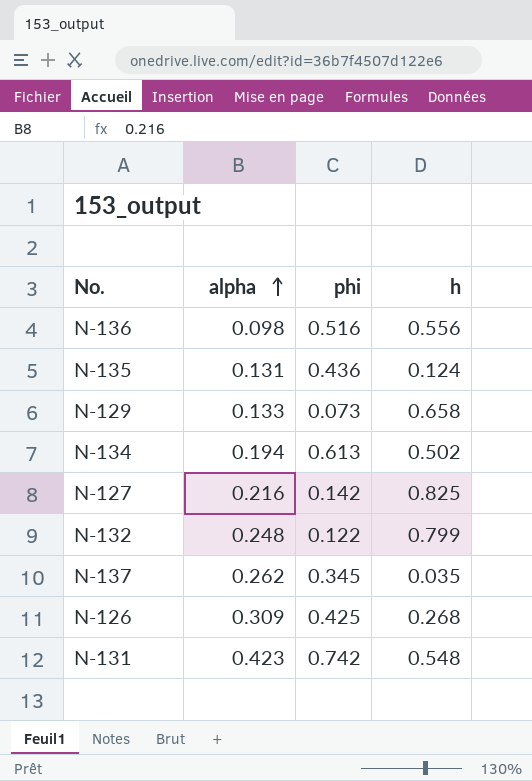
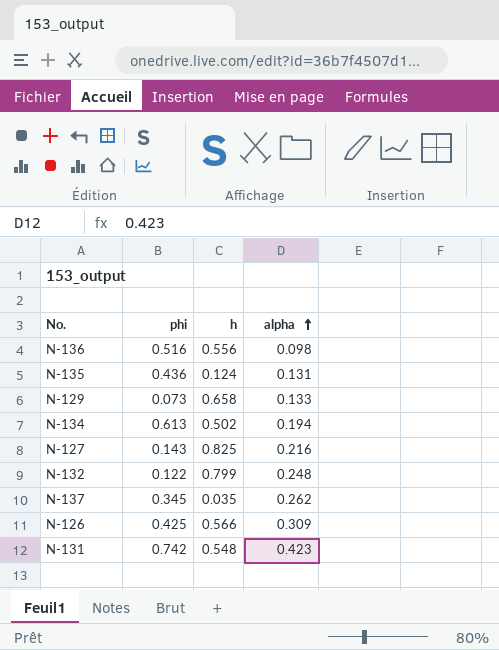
column alpha | position: 2 -> 4
N-127 | phi: 0.142 -> 0.143
N-126 | h: 0.268 -> 0.566

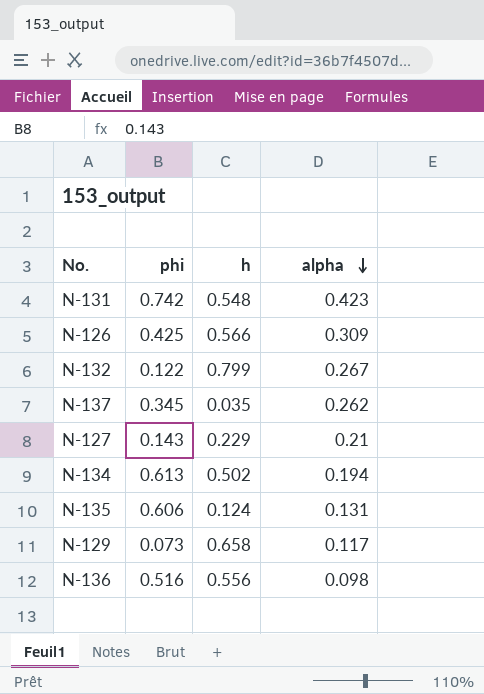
row order: alpha ascending -> alpha descending
N-132 | alpha: 0.248 -> 0.267
N-127 | h: 0.825 -> 0.229
N-127 | alpha: 0.216 -> 0.21
N-135 | phi: 0.436 -> 0.606
N-129 | alpha: 0.133 -> 0.117

